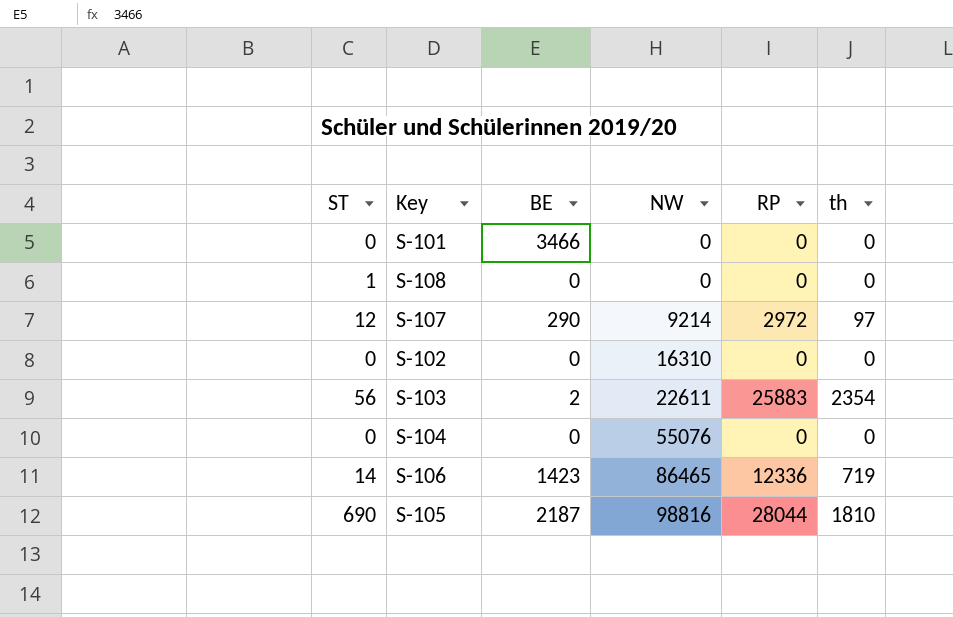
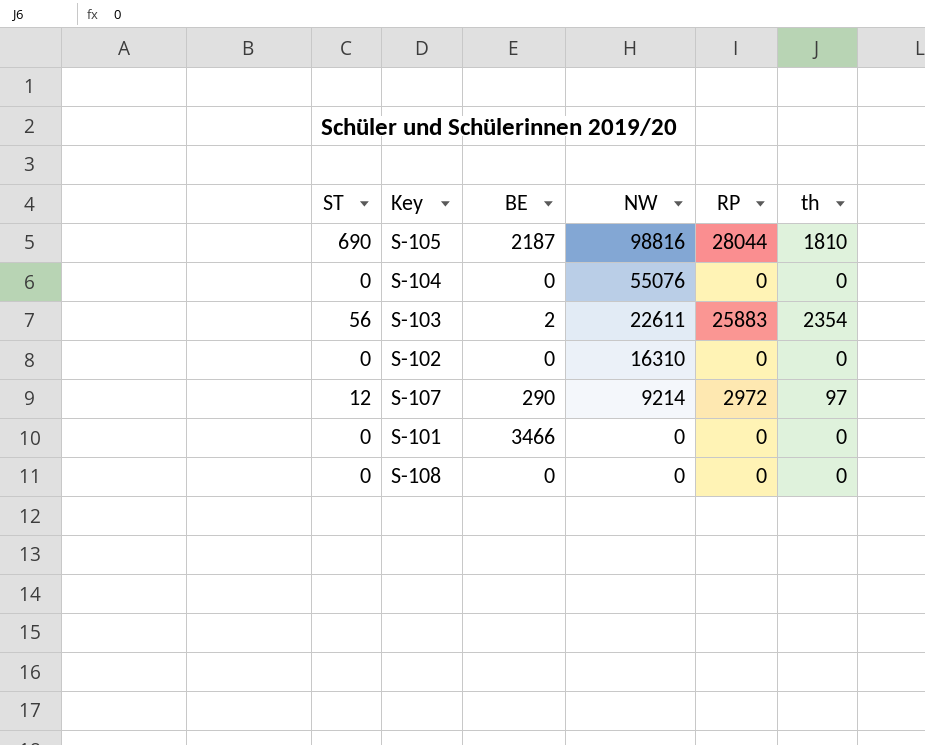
row order: NW ascending -> NW descending
row S-106: 14 | 1423 | 86465 | 12336 | 719 -> none
S-108 | ST: 1 -> 0

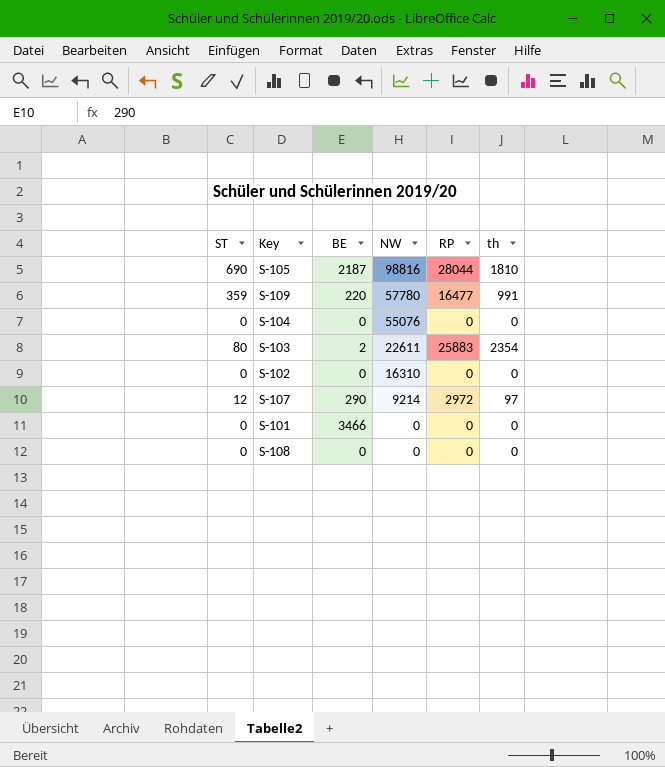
row S-109: none -> 359 | 220 | 57780 | 16477 | 991
S-103 | ST: 56 -> 80

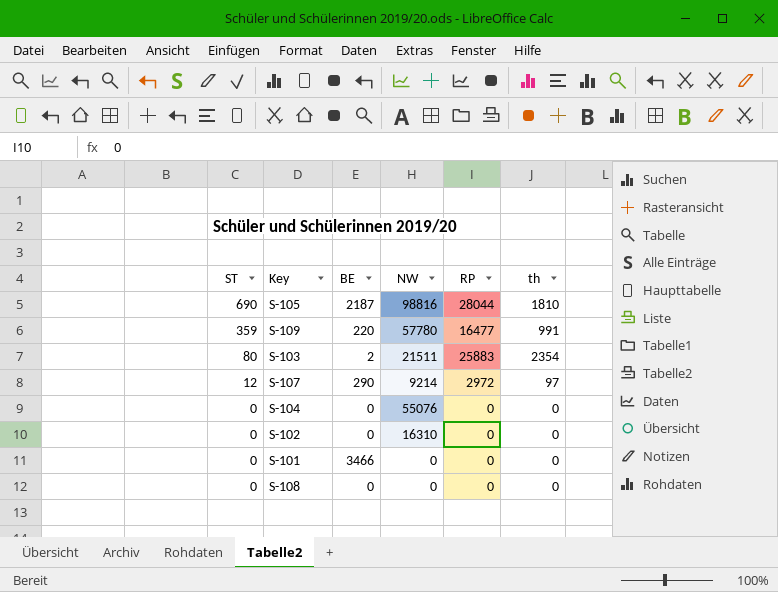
row order: NW descending -> ST descending
S-103 | NW: 22611 -> 21511

